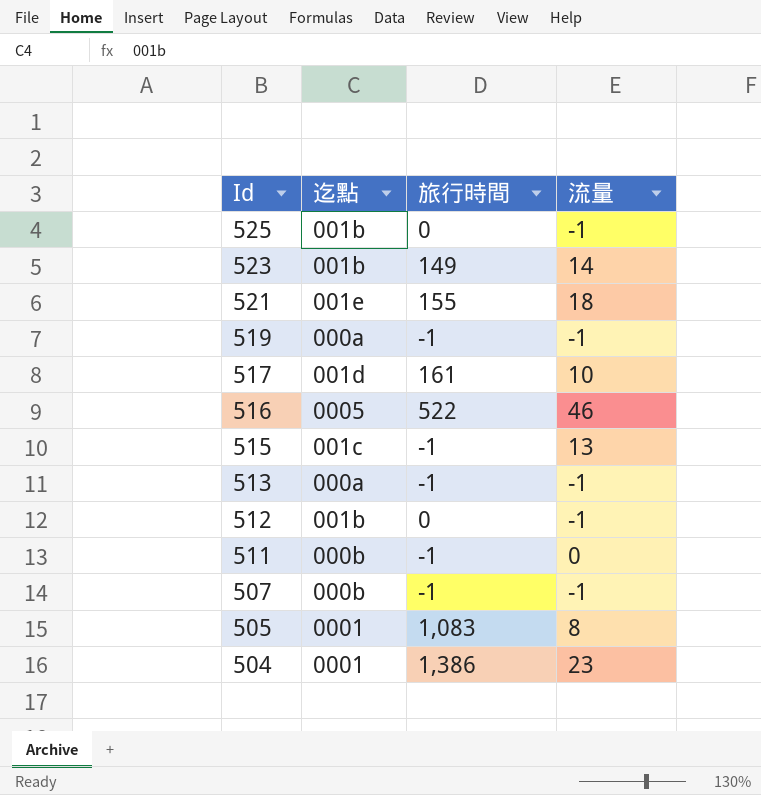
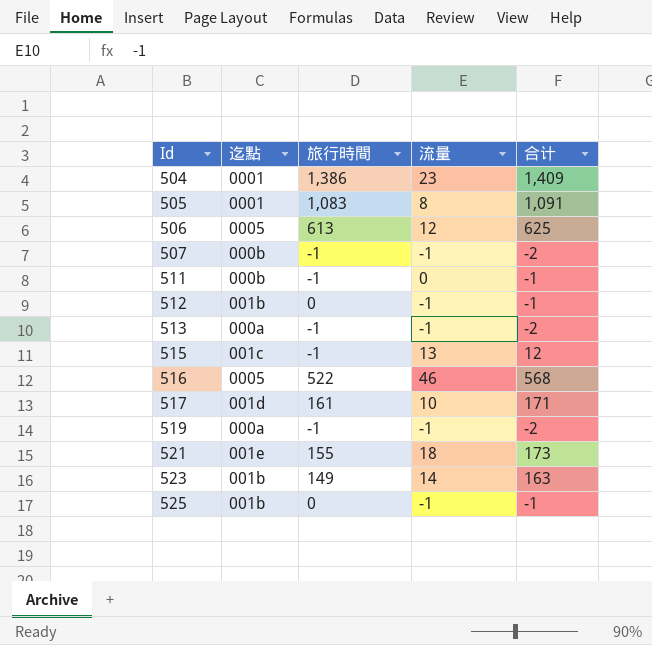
row order: Id descending -> Id ascending
column 合计 | formula: none -> [旅行時間] + [流量]
row 506: none -> 0005 | 613 | 12 | 625

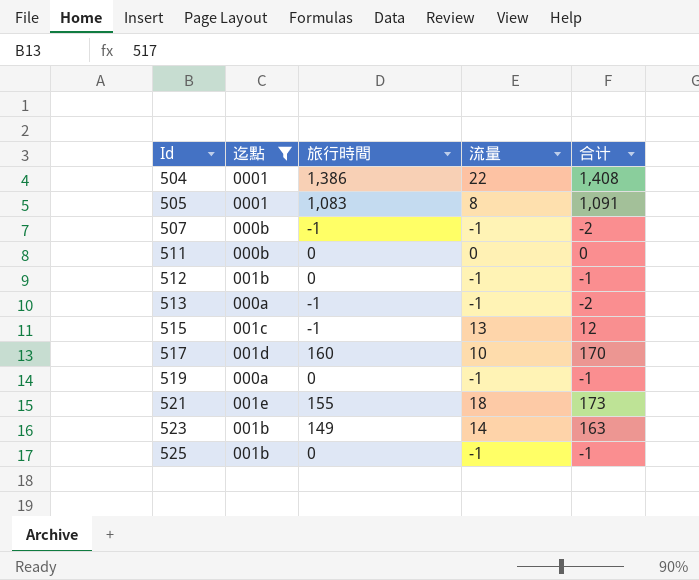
filter: none -> 迄點 != 0005
504 | 流量: 23 -> 22
504 | 合计: 1,409 -> 1,408
511 | 旅行時間: -1 -> 0
511 | 合计: -1 -> 0
517 | 旅行時間: 161 -> 160
517 | 合计: 171 -> 170
519 | 旅行時間: -1 -> 0
519 | 合计: -2 -> -1

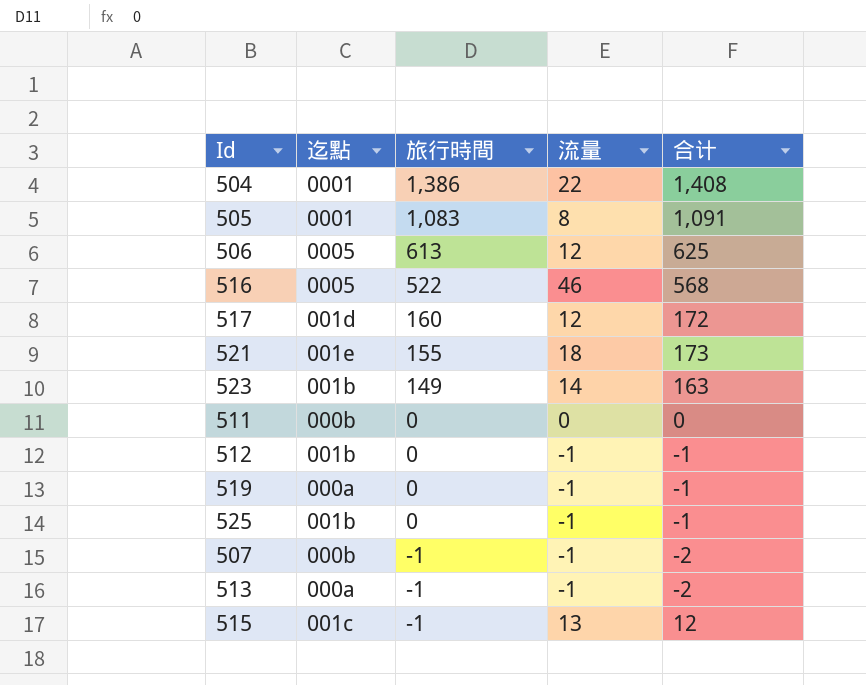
filter: 迄點 != 0005 -> none
row order: Id ascending -> 旅行時間 descending
517 | 流量: 10 -> 12
517 | 合计: 170 -> 172

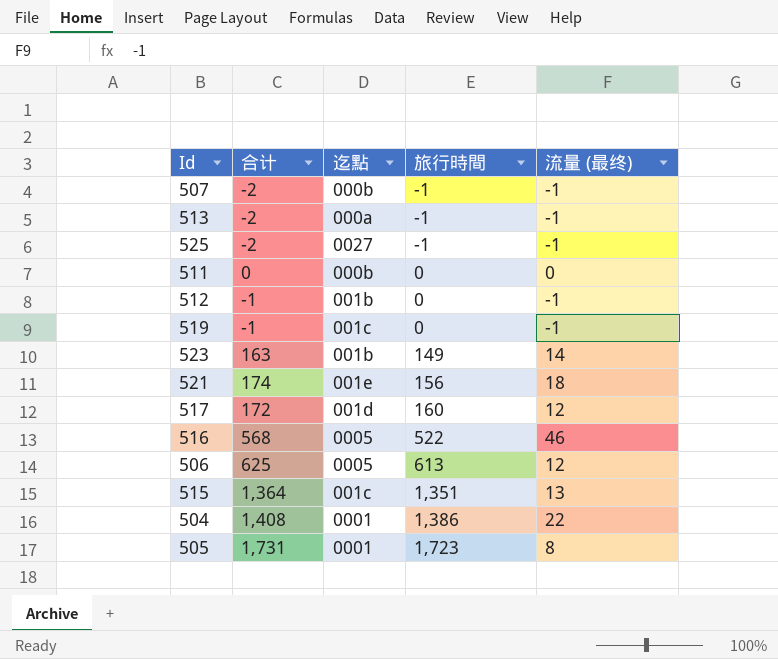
row order: 旅行時間 descending -> 旅行時間 ascending
column 合计 | position: 5 -> 2
column name: 流量 -> 流量 (最终)
525 | 合计: -1 -> -2
525 | 迄點: 001b -> 0027
525 | 旅行時間: 0 -> -1
519 | 迄點: 000a -> 001c
521 | 合计: 173 -> 174
521 | 旅行時間: 155 -> 156
515 | 合计: 12 -> 1,364
515 | 旅行時間: -1 -> 1,351
505 | 合计: 1,091 -> 1,731
505 | 旅行時間: 1,083 -> 1,723

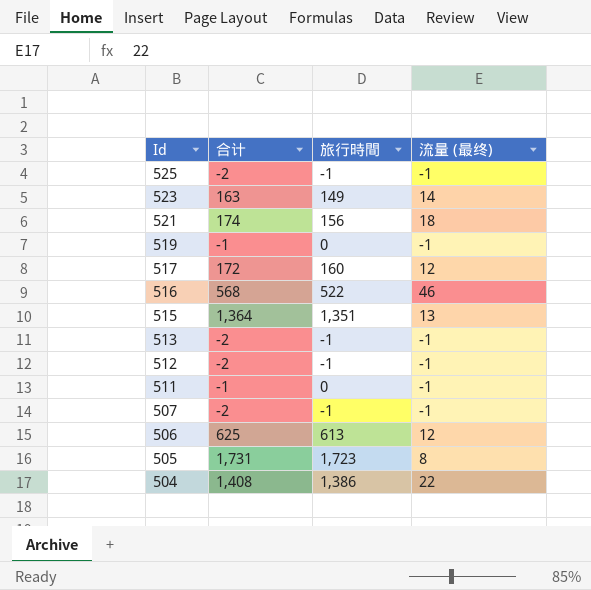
row order: 旅行時間 ascending -> Id descending
column 迄點 | position: 3 -> none
512 | 合计: -1 -> -2
512 | 旅行時間: 0 -> -1
511 | 合计: 0 -> -1
511 | 流量 (最终): 0 -> -1

